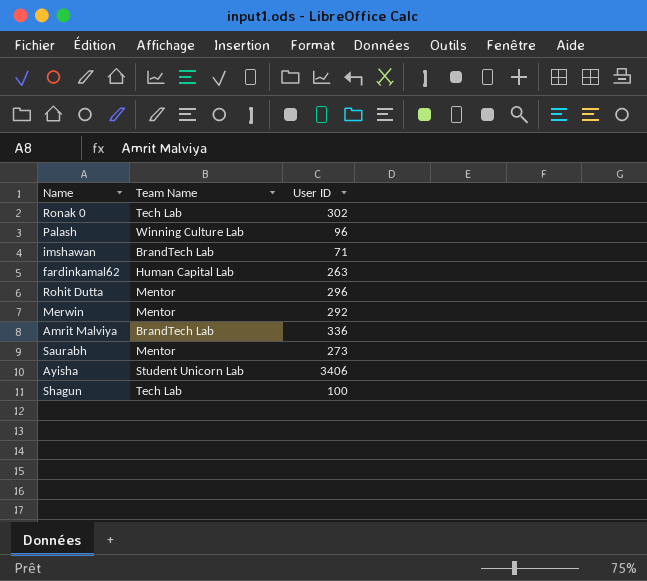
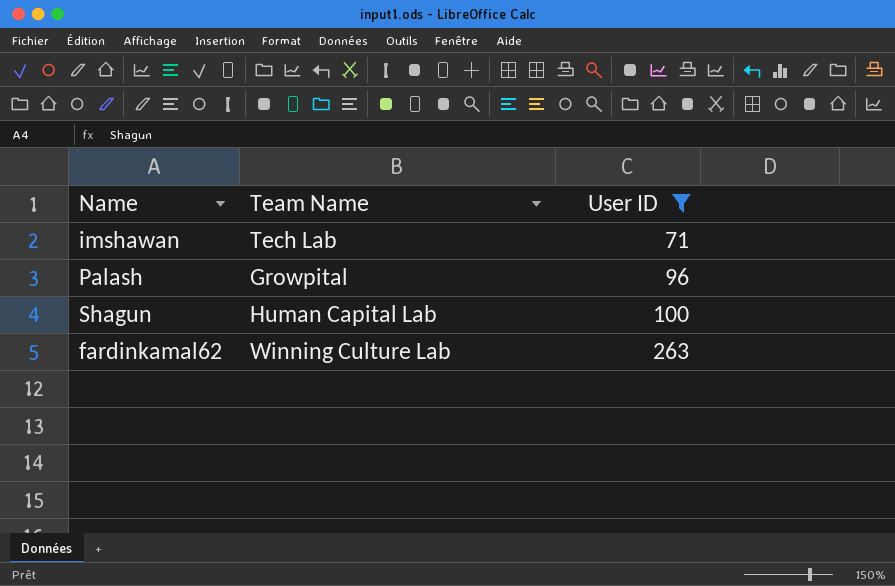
filter: none -> User ID <= 263
row order: none -> User ID ascending
imshawan | Team Name: BrandTech Lab -> Tech Lab
Palash | Team Name: Winning Culture Lab -> Growpital
Shagun | Team Name: Tech Lab -> Human Capital Lab
fardinkamal62 | Team Name: Human Capital Lab -> Winning Culture Lab

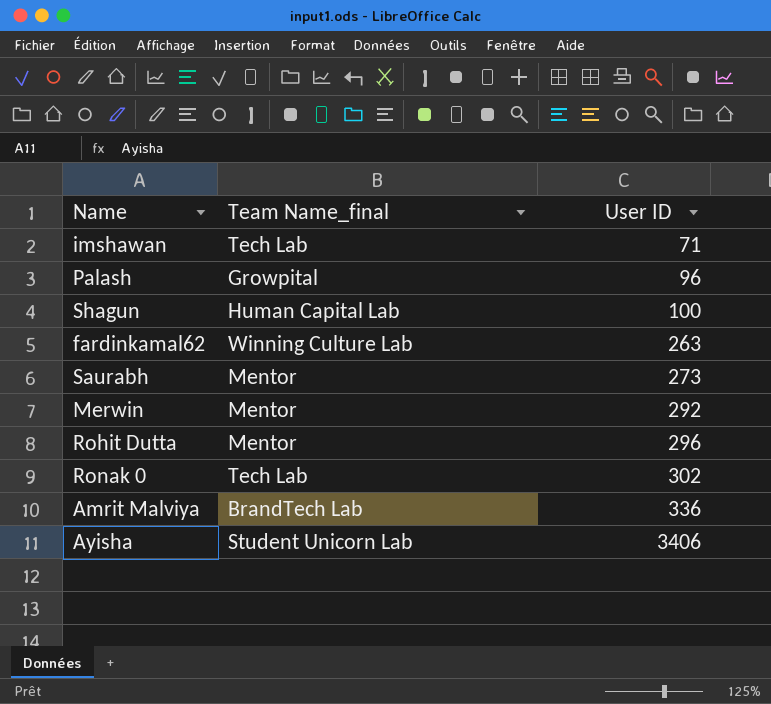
filter: User ID <= 263 -> none
column name: Team Name -> Team Name_final

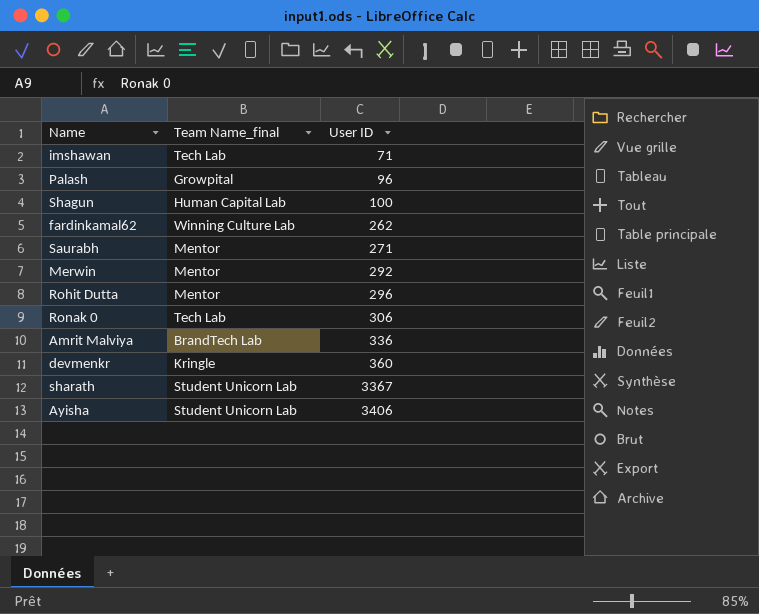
fardinkamal62 | User ID: 263 -> 262
Saurabh | User ID: 273 -> 271
Ronak 0 | User ID: 302 -> 306
row devmenkr: none -> Kringle | 360
row sharath: none -> Student Unicorn Lab | 3367

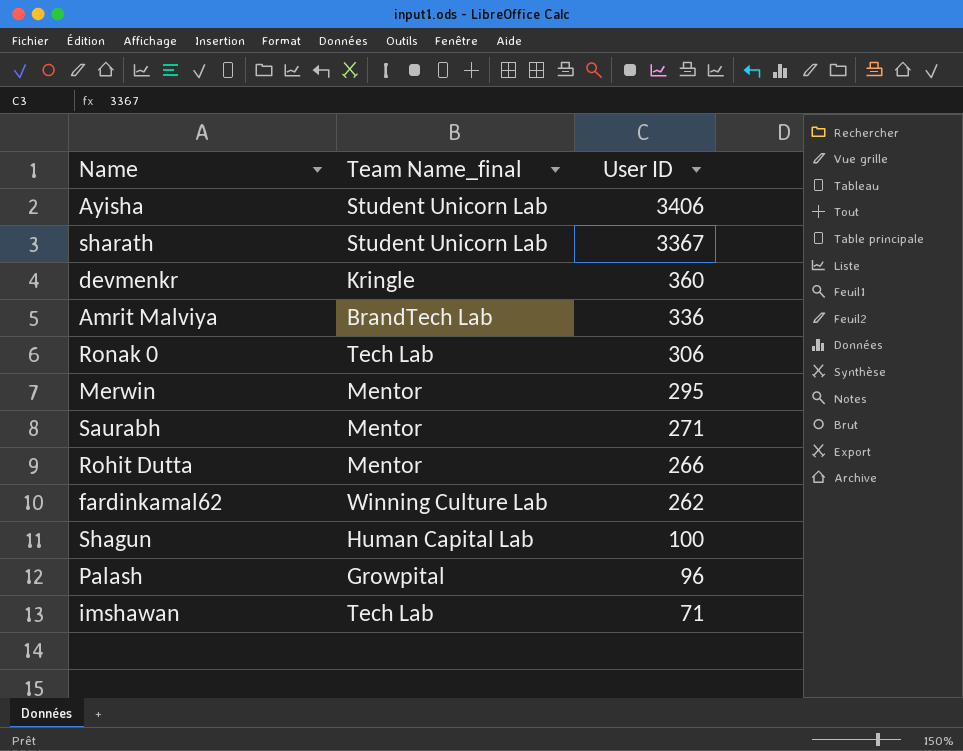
row order: User ID ascending -> User ID descending
Merwin | User ID: 292 -> 295
Rohit Dutta | User ID: 296 -> 266

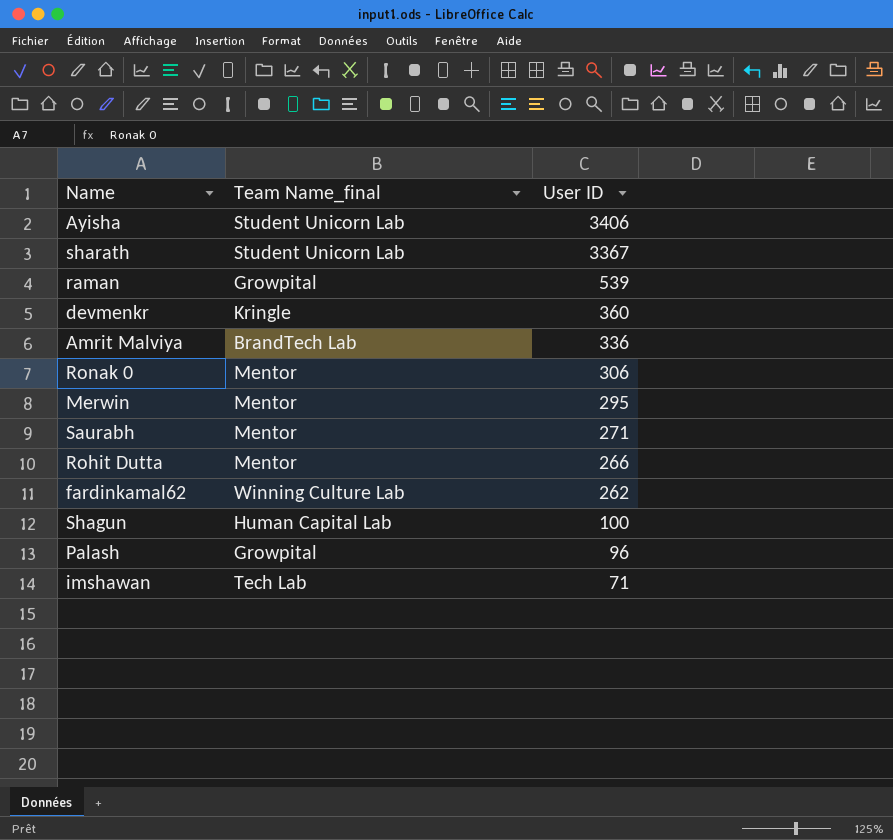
row raman: none -> Growpital | 539
Ronak 0 | Team Name_final: Tech Lab -> Mentor

